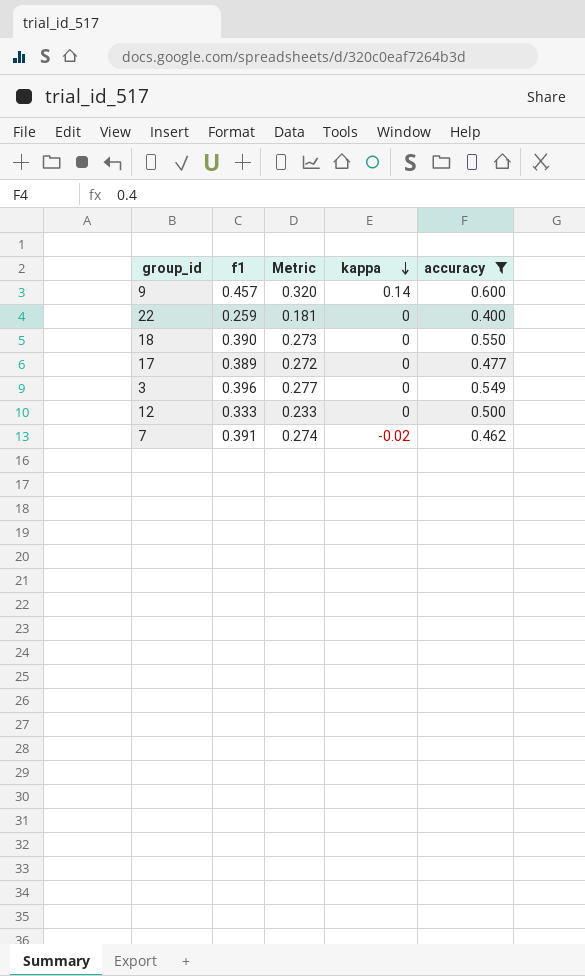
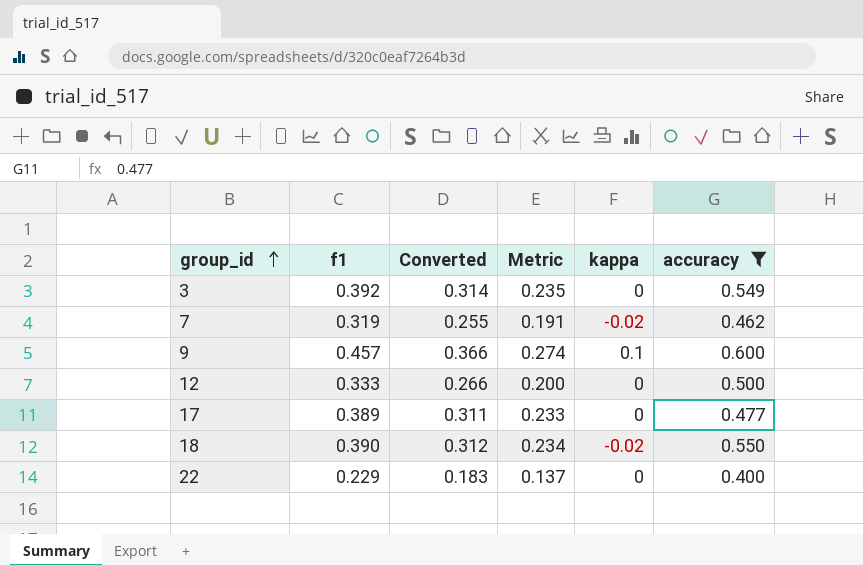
row order: kappa descending -> group_id ascending
column Converted | formula: none -> [f1] * 0.8
column Metric | formula: [f1] * 0.7 -> [f1] * 0.6
3 | f1: 0.396 -> 0.392
7 | f1: 0.391 -> 0.319
9 | kappa: 0.14 -> 0.1
18 | kappa: 0 -> -0.02
22 | f1: 0.259 -> 0.229

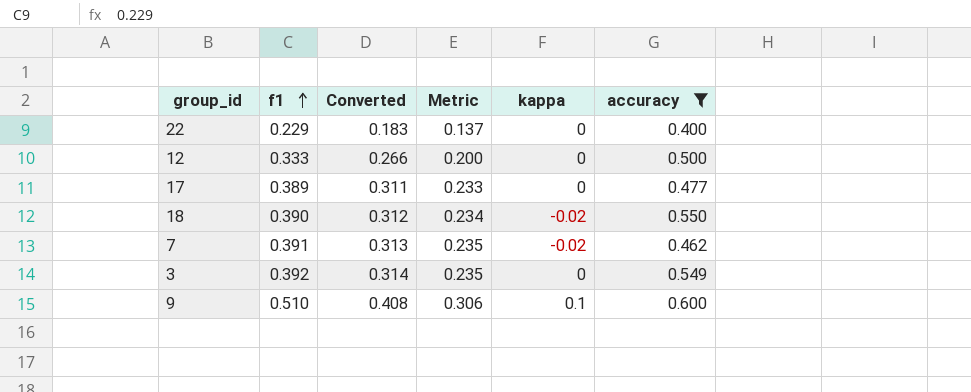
row order: group_id ascending -> f1 ascending
7 | f1: 0.319 -> 0.391
7 | Converted: 0.255 -> 0.313
7 | Metric: 0.191 -> 0.235
9 | f1: 0.457 -> 0.510
9 | Converted: 0.366 -> 0.408
9 | Metric: 0.274 -> 0.306

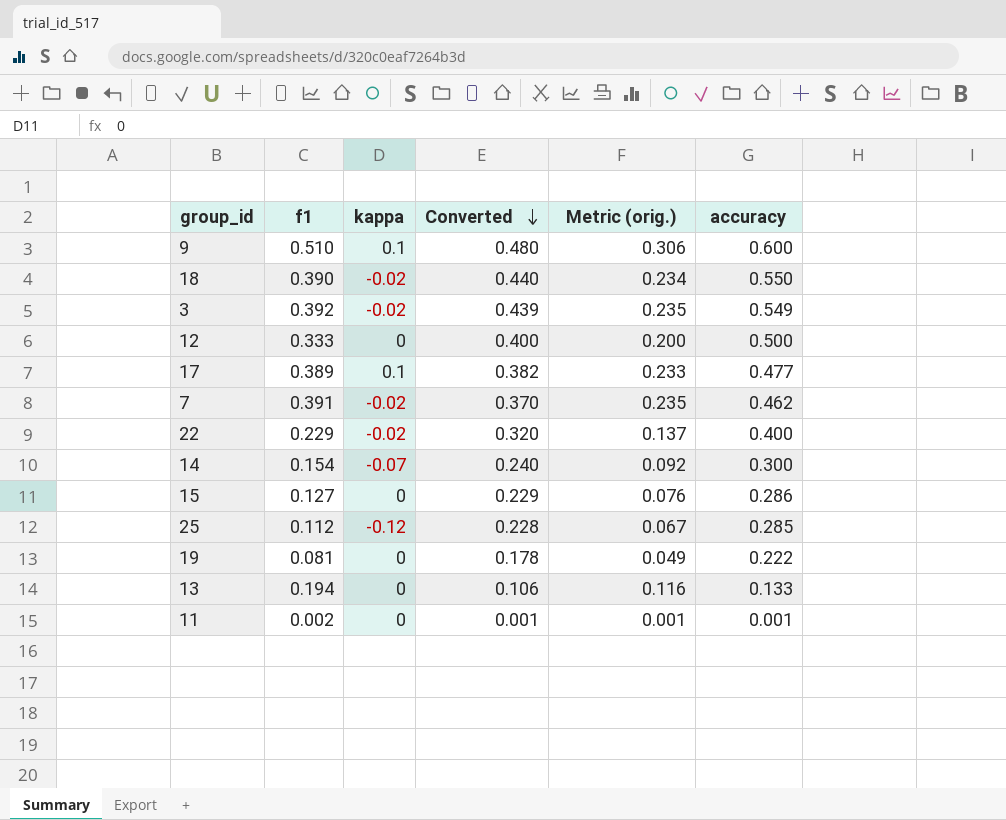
filter: accuracy >= 0.400 -> none
row order: f1 ascending -> Converted descending
column kappa | position: 5 -> 3
column Converted | formula: [f1] * 0.8 -> [accuracy] * 0.8
column name: Metric -> Metric (orig.)
3 | kappa: 0 -> -0.02
17 | kappa: 0 -> 0.1
22 | kappa: 0 -> -0.02

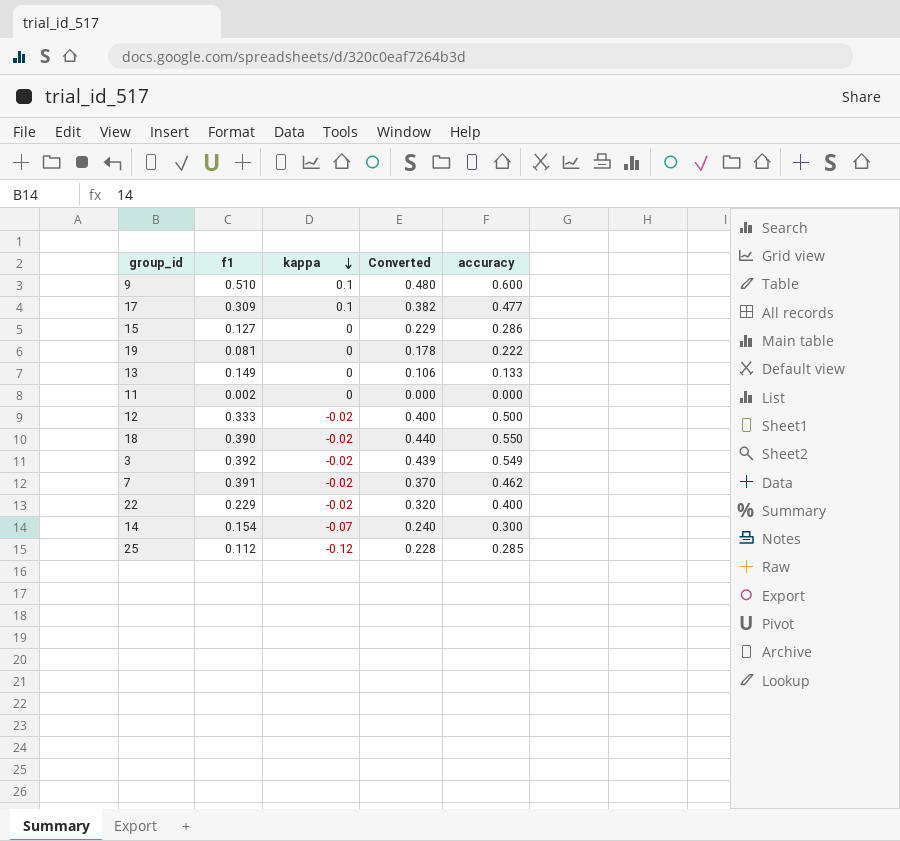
row order: Converted descending -> kappa descending
column Metric (orig.) | formula: [f1] * 0.6 -> none
17 | f1: 0.389 -> 0.309
13 | f1: 0.194 -> 0.149
11 | Converted: 0.001 -> 0.000
11 | accuracy: 0.001 -> 0.000
12 | kappa: 0 -> -0.02

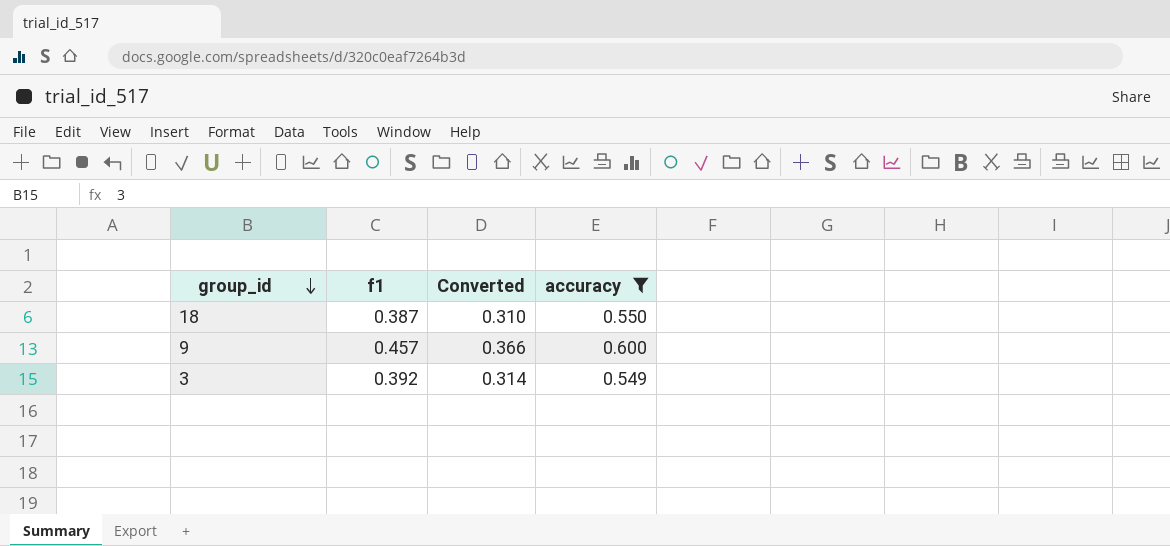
filter: none -> accuracy >= 0.549
row order: kappa descending -> group_id descending
column kappa | position: 3 -> none
column Converted | formula: [accuracy] * 0.8 -> [f1] * 0.8
18 | f1: 0.390 -> 0.387
9 | f1: 0.510 -> 0.457

